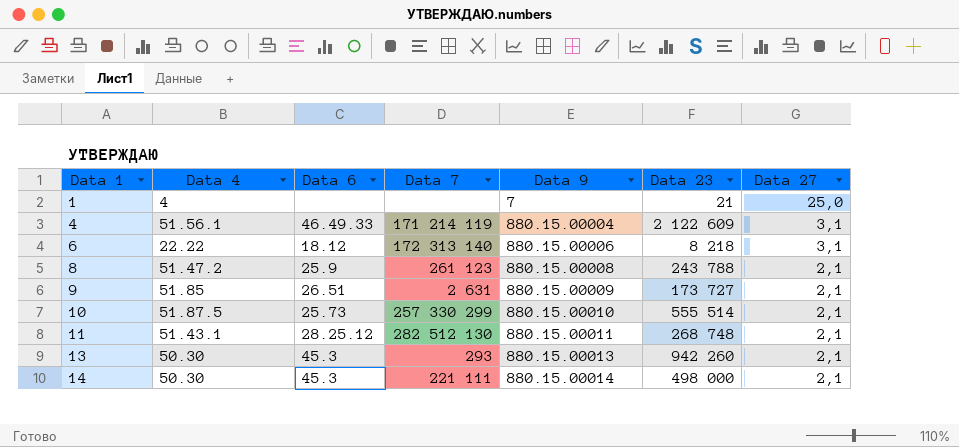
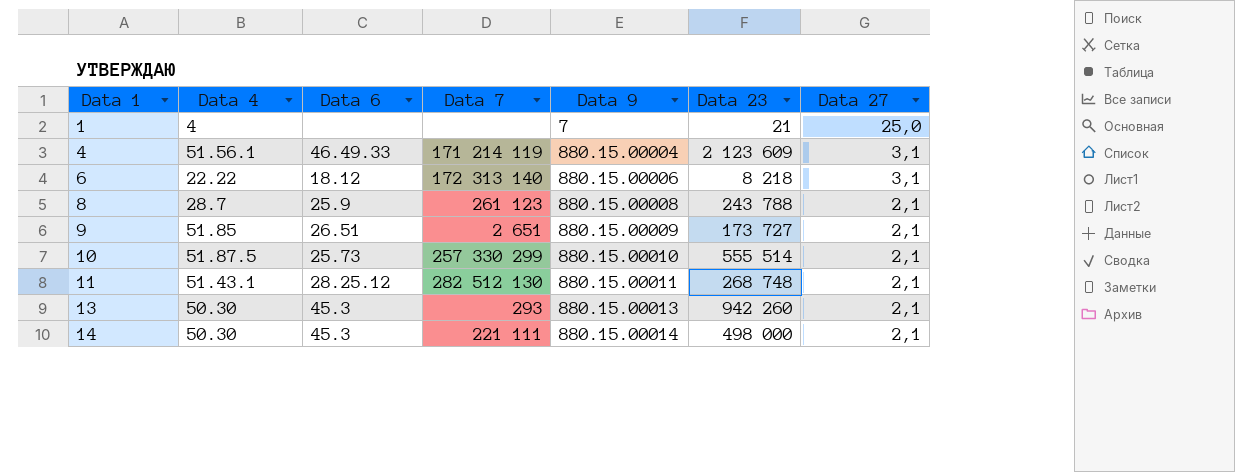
4 | Data 23: 2 122 609 -> 2 123 609
8 | Data 4: 51.47.2 -> 28.7
9 | Data 7: 2 631 -> 2 651

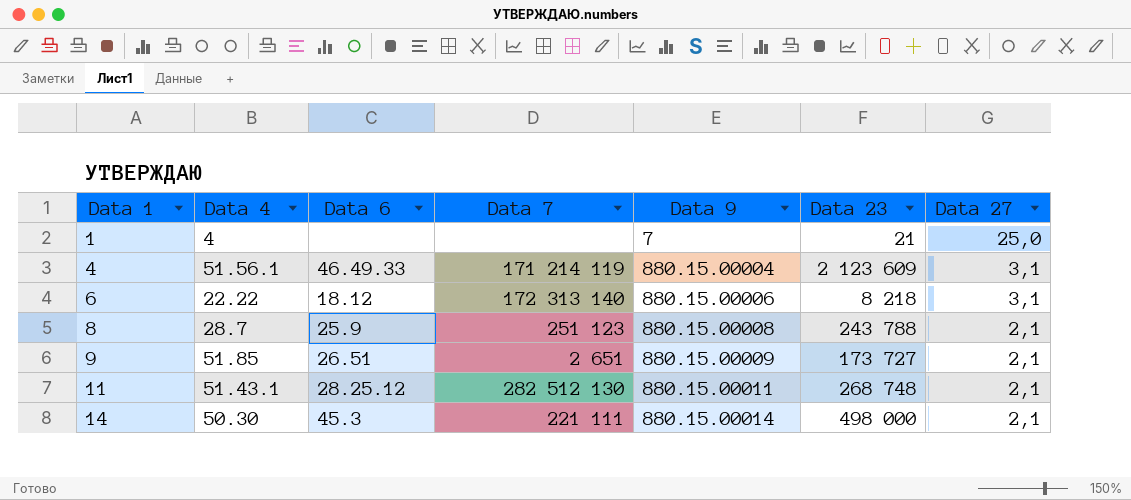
row 10: 51.87.5 | 25.73 | 257 330 299 | 880.15.00010 | 555 514 | 2,1 -> none
row 13: 50.30 | 45.3 | 293 | 880.15.00013 | 942 260 | 2,1 -> none
8 | Data 7: 261 123 -> 251 123

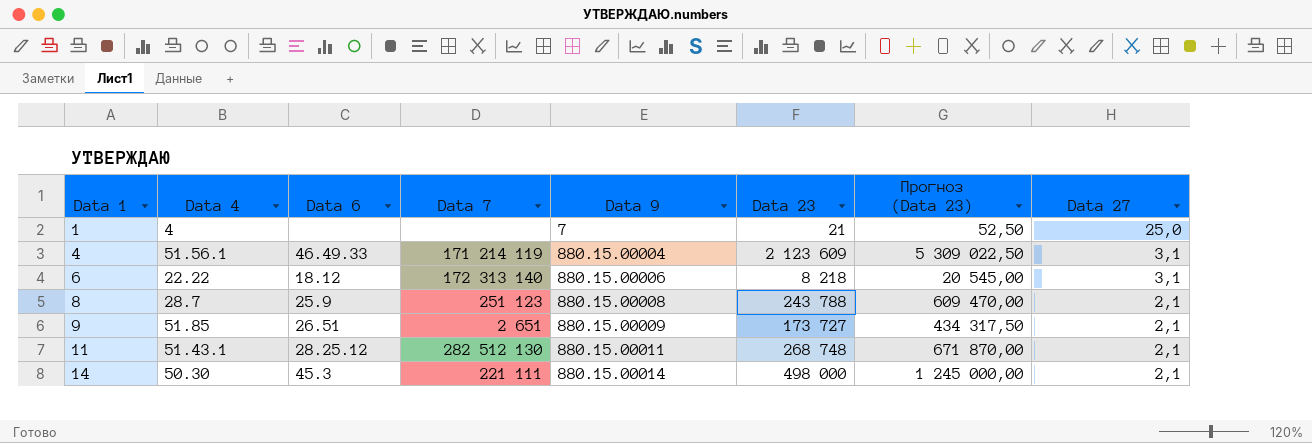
column Прогноз (Data 23) | formula: none -> [Data 23] * 2,5

